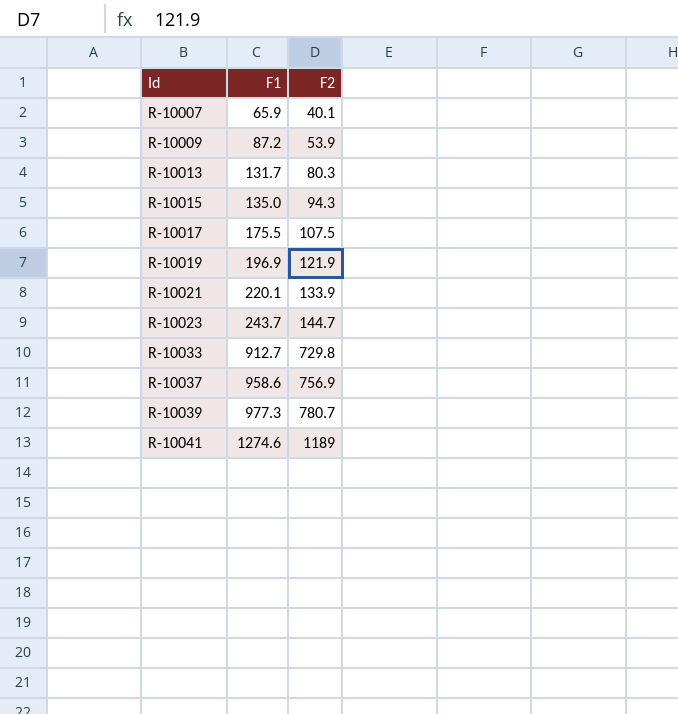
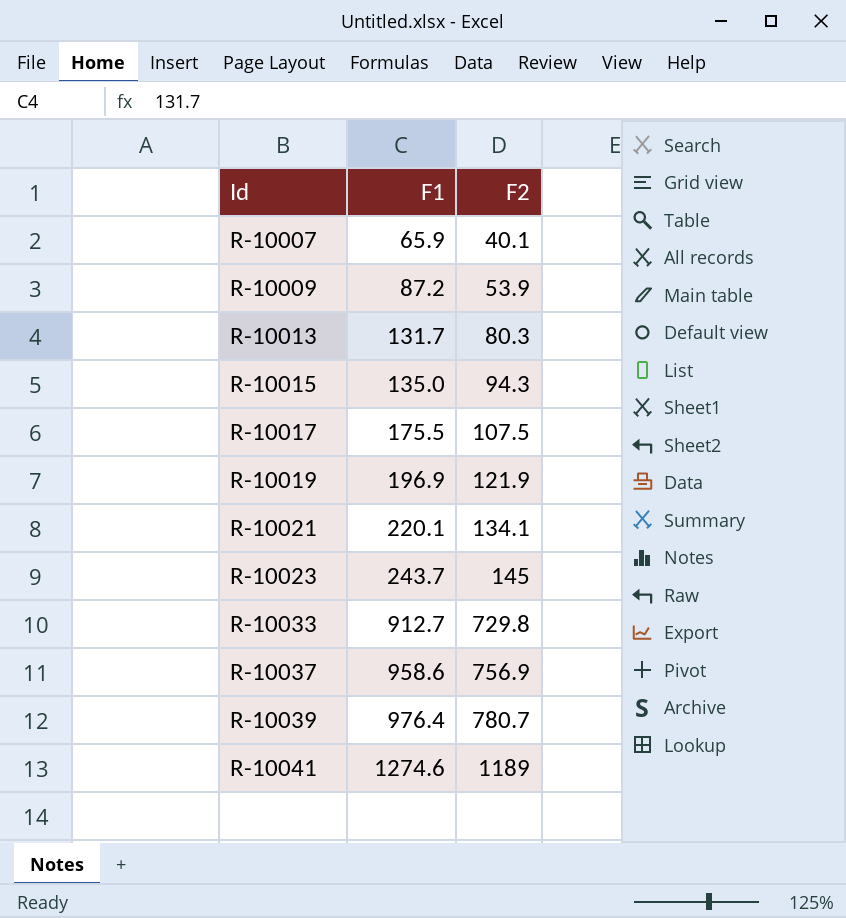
R-10021 | F2: 133.9 -> 134.1
R-10023 | F2: 144.7 -> 145
R-10039 | F1: 977.3 -> 976.4

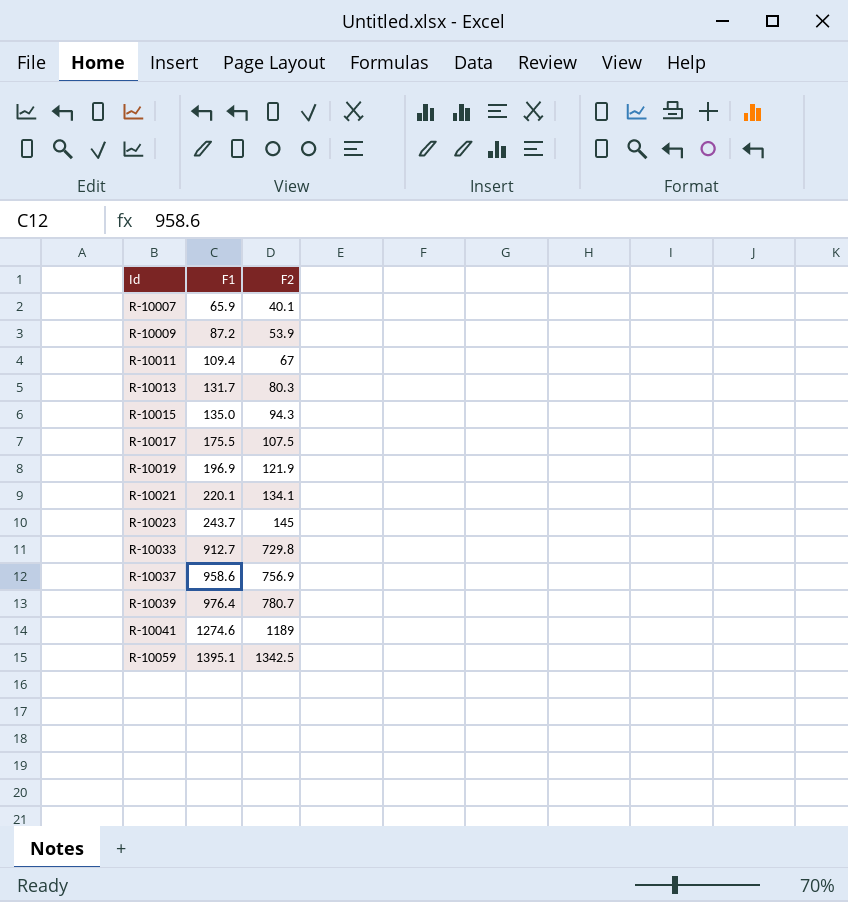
row R-10011: none -> 109.4 | 67
row R-10059: none -> 1395.1 | 1342.5

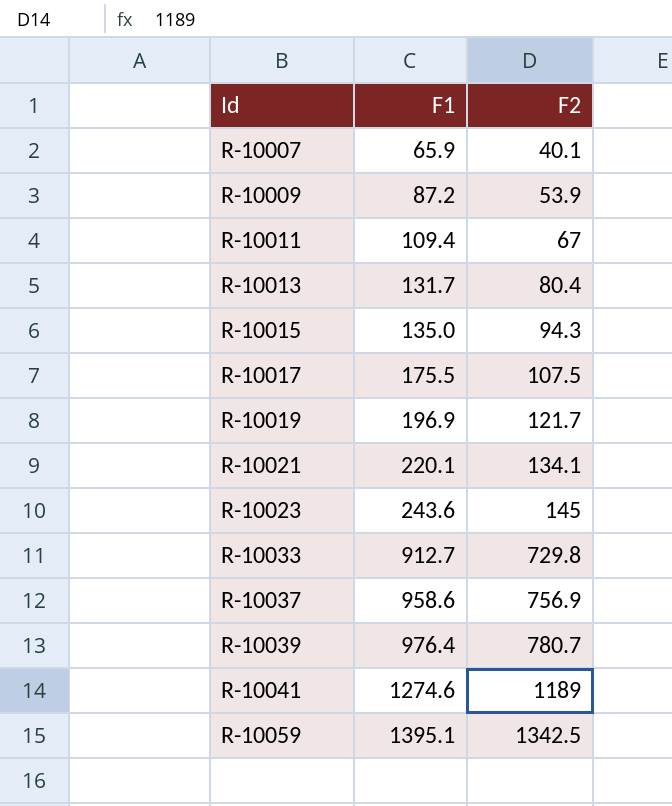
R-10013 | F2: 80.3 -> 80.4
R-10019 | F2: 121.9 -> 121.7
R-10023 | F1: 243.7 -> 243.6

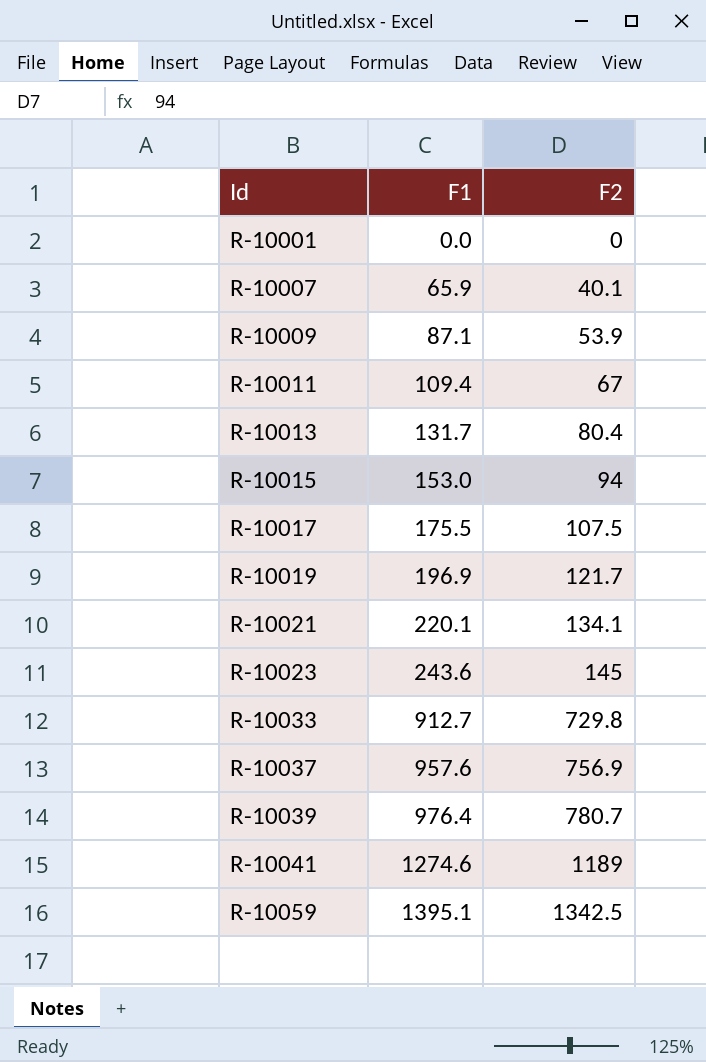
row R-10001: none -> 0.0 | 0
R-10009 | F1: 87.2 -> 87.1
R-10015 | F1: 135.0 -> 153.0
R-10015 | F2: 94.3 -> 94
R-10037 | F1: 958.6 -> 957.6

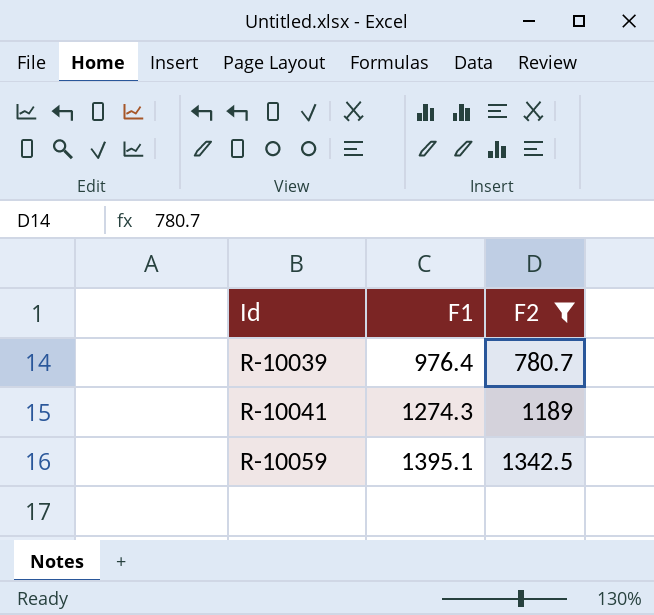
filter: none -> F2 >= 780.7
R-10041 | F1: 1274.6 -> 1274.3

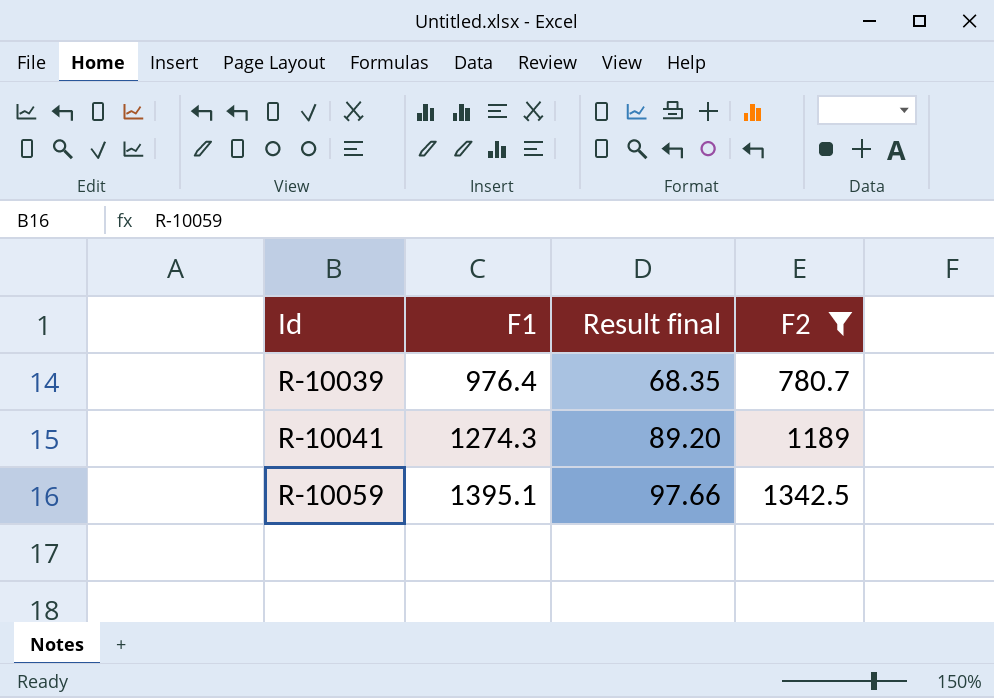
column Result final | formula: none -> [F1] * 0.07

